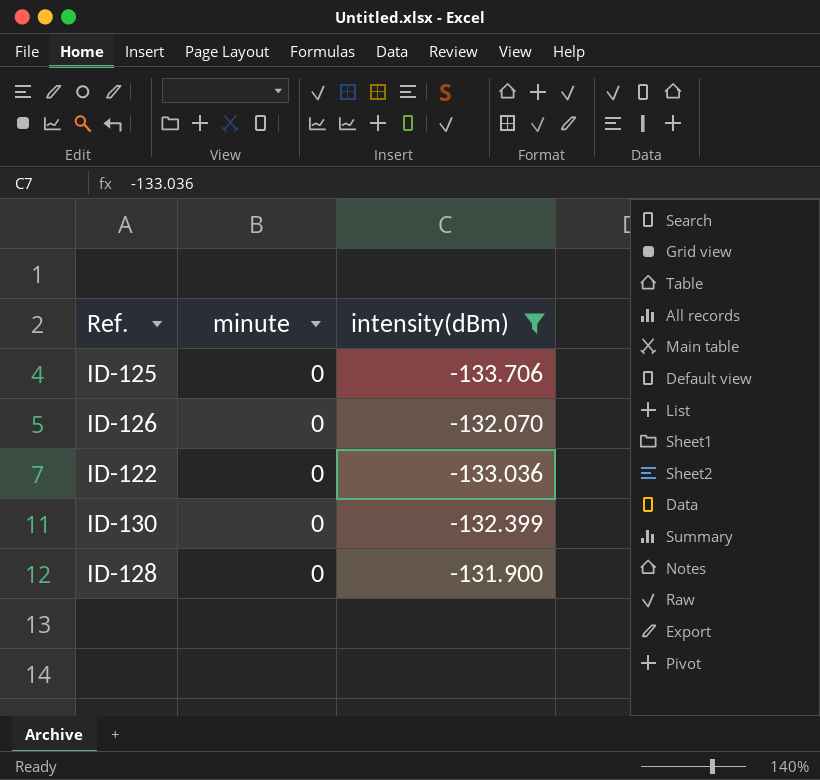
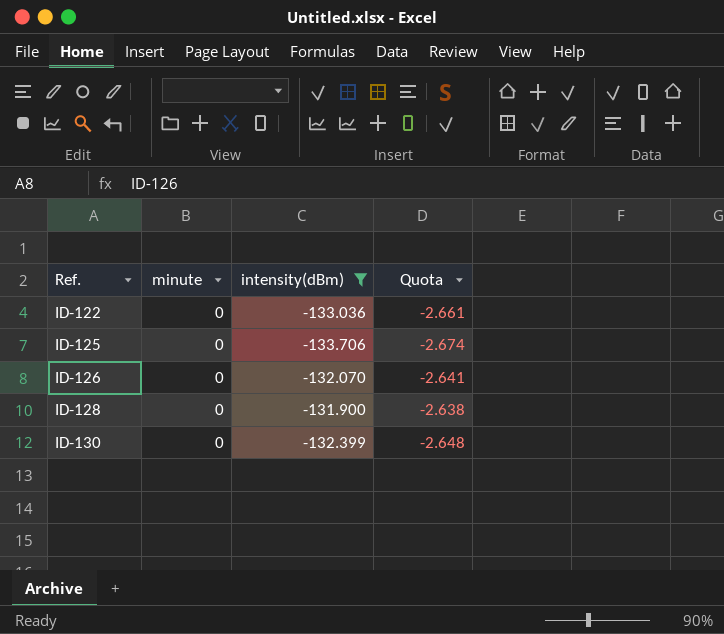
row order: none -> Ref. ascending
column Quota | formula: none -> [intensity(dBm)] * 0.02

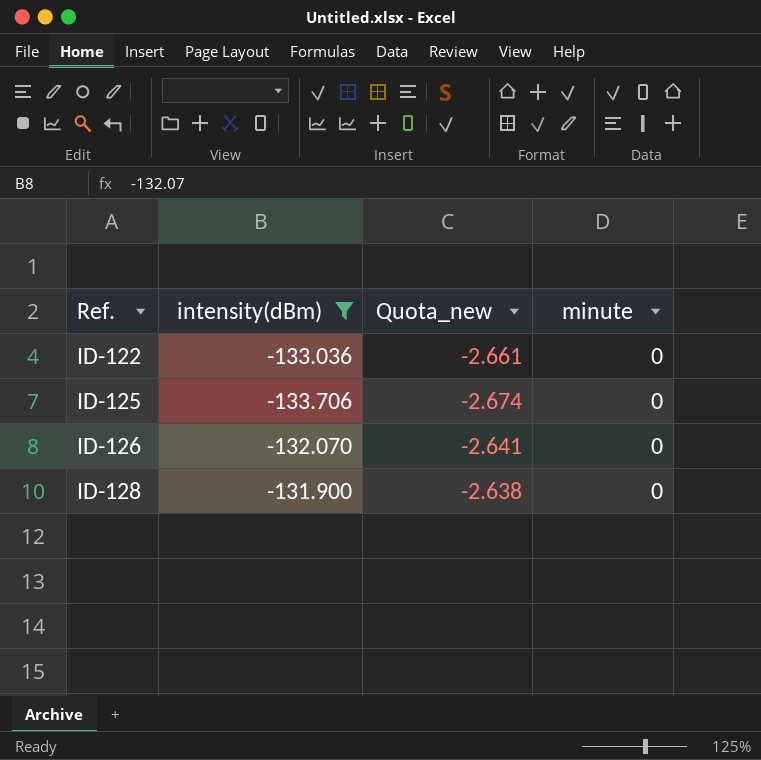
column name: Quota -> Quota_new
column minute | position: 2 -> 4
row ID-130: 0 | -132.399 | -2.648 -> none

